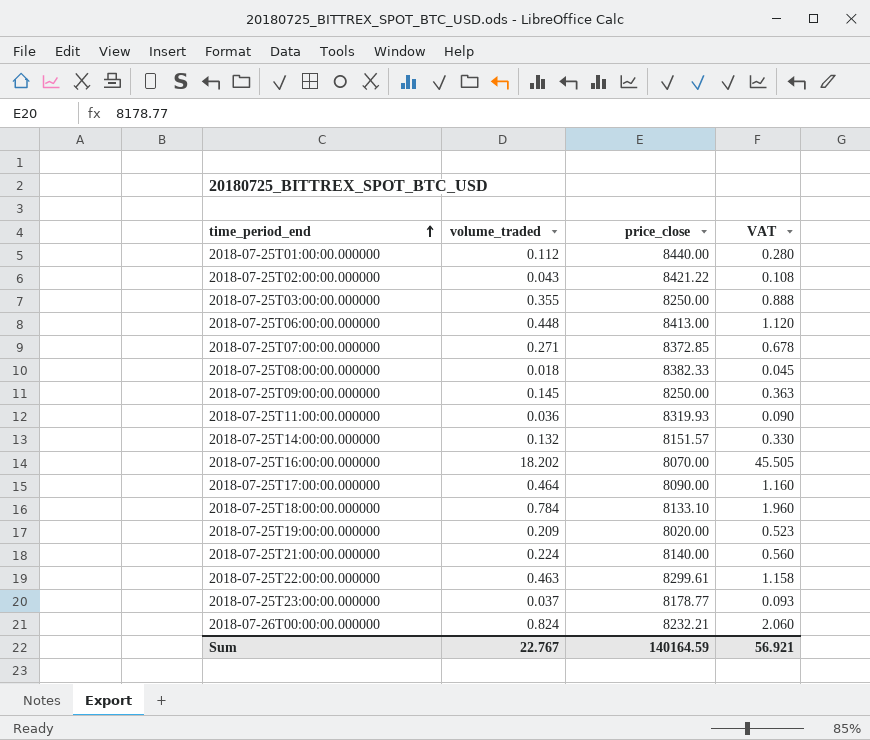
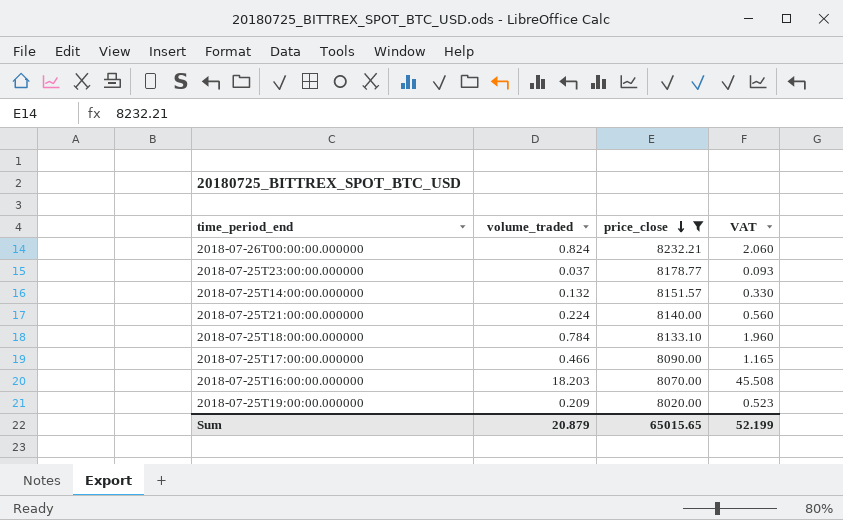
filter: none -> price_close <= 8232.21
row order: time_period_end ascending -> price_close descending
2018-07-25T17:00:00.000000 | volume_traded: 0.464 -> 0.466
2018-07-25T17:00:00.000000 | VAT: 1.160 -> 1.165
2018-07-25T16:00:00.000000 | volume_traded: 18.202 -> 18.203
2018-07-25T16:00:00.000000 | VAT: 45.505 -> 45.508
Sum | volume_traded: 22.767 -> 20.879
Sum | price_close: 140164.59 -> 65015.65
Sum | VAT: 56.921 -> 52.199

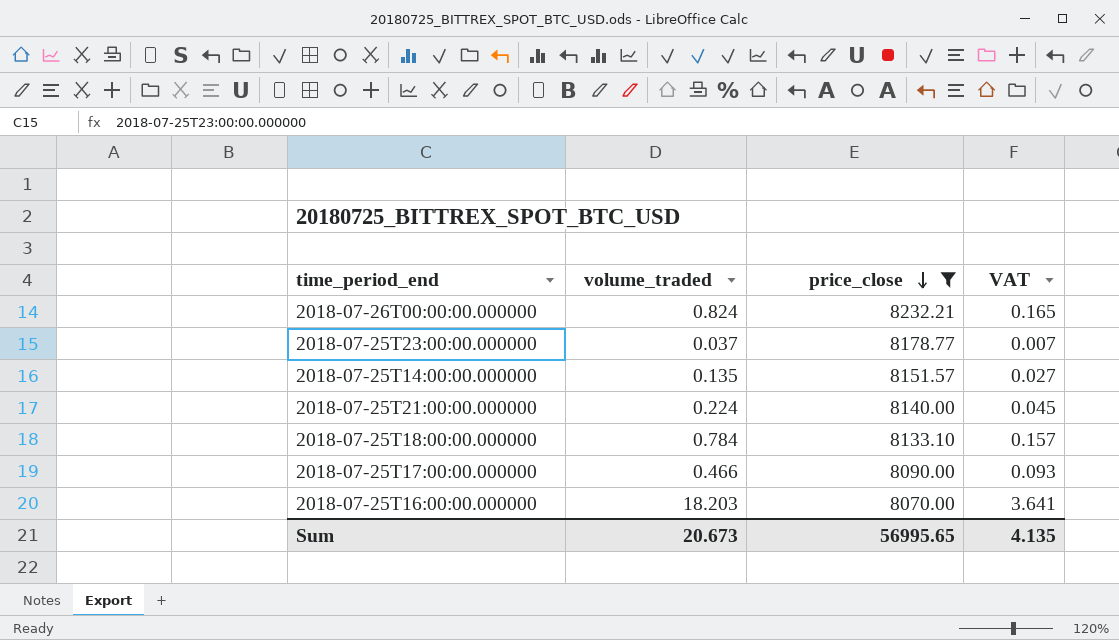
column VAT | formula: [volume_traded] * 2.5 -> [volume_traded] * 0.2
row 2018-07-25T19:00:00.000000: 0.209 | 8020.00 | 0.523 -> none
2018-07-25T14:00:00.000000 | volume_traded: 0.132 -> 0.135
Sum | volume_traded: 20.879 -> 20.673
Sum | price_close: 65015.65 -> 56995.65
Sum | VAT: 52.199 -> 4.135

